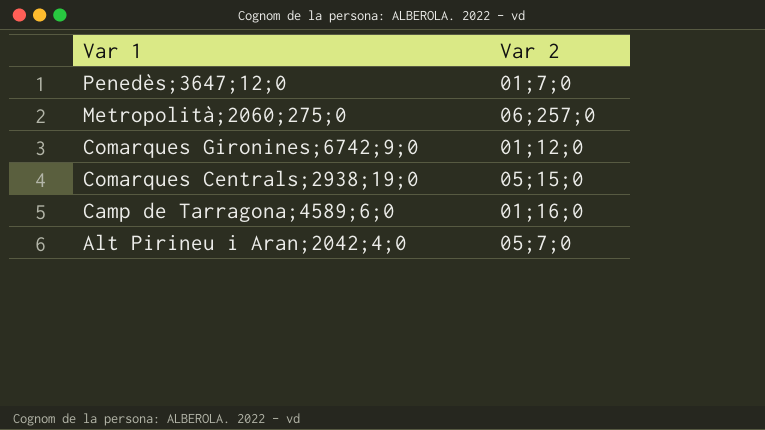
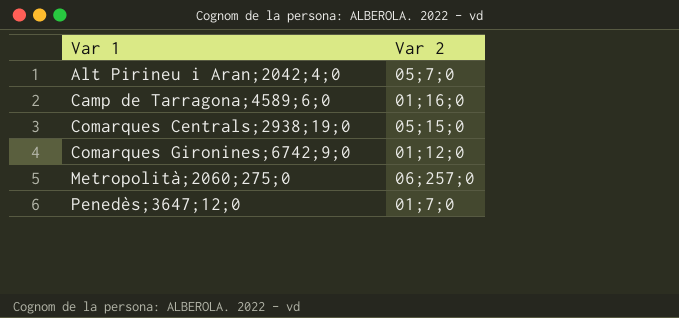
row order: Var 1 descending -> Var 1 ascending

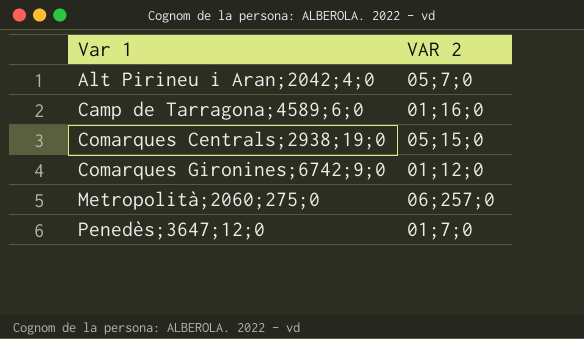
column name: Var 2 -> VAR 2

